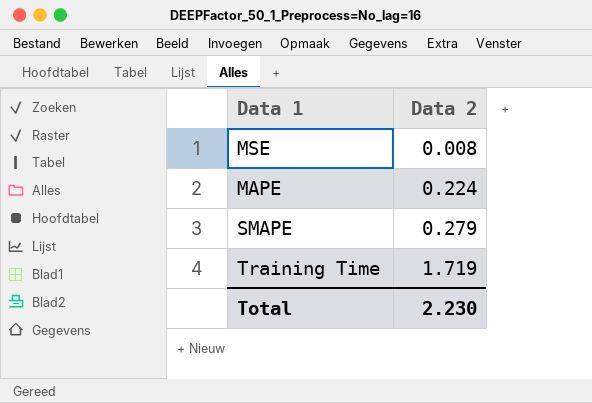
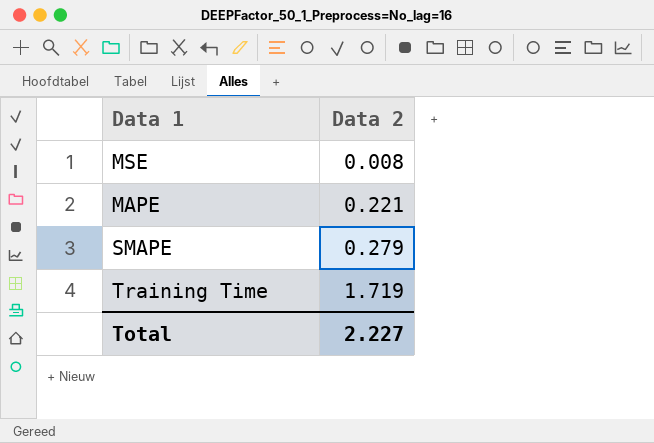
MAPE | Data 2: 0.224 -> 0.221
Total | Data 2: 2.230 -> 2.227

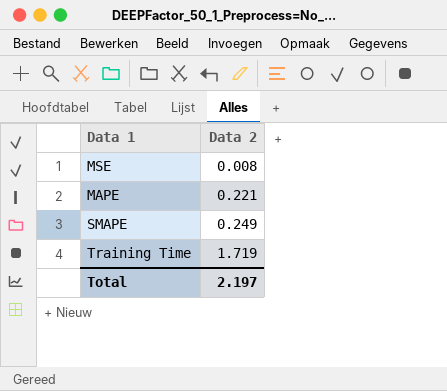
SMAPE | Data 2: 0.279 -> 0.249
Total | Data 2: 2.227 -> 2.197

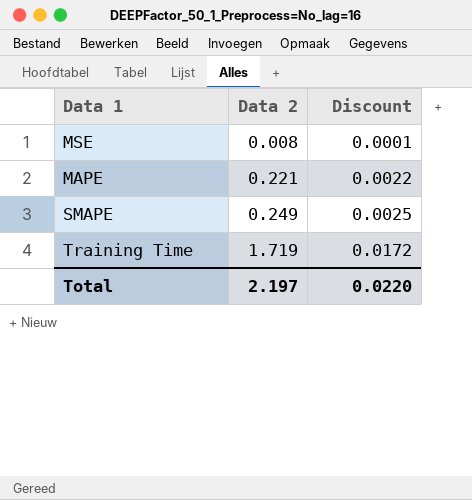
column Discount | formula: none -> [Data 2] * 0.01

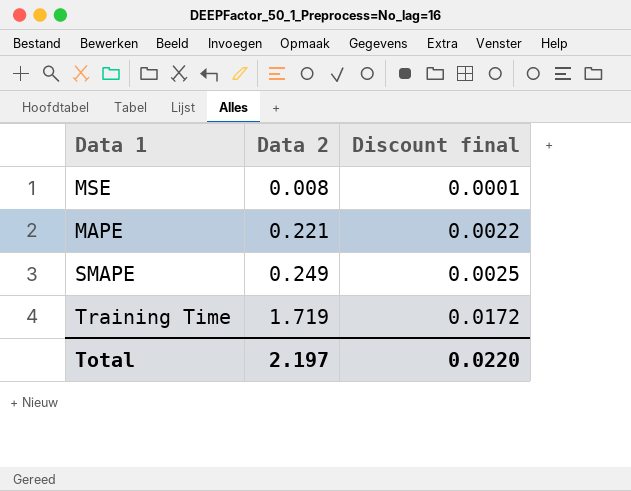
column name: Discount -> Discount final

